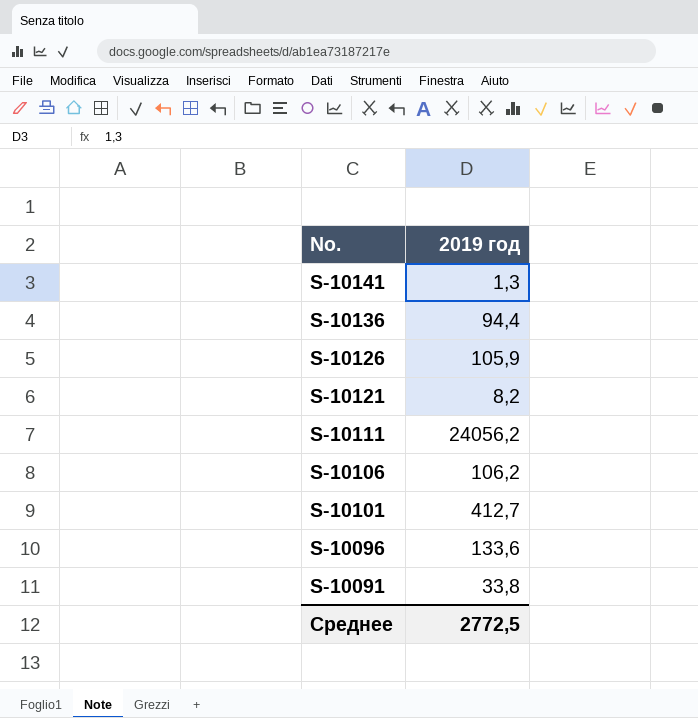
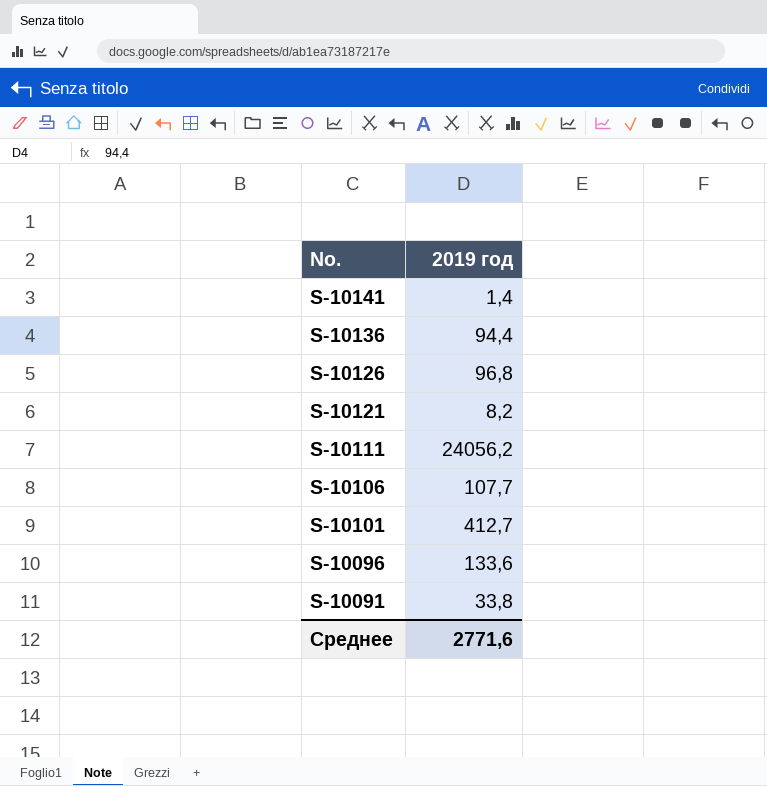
S-10141 | 2019 год: 1,3 -> 1,4
S-10126 | 2019 год: 105,9 -> 96,8
S-10106 | 2019 год: 106,2 -> 107,7
Среднее | 2019 год: 2772,5 -> 2771,6

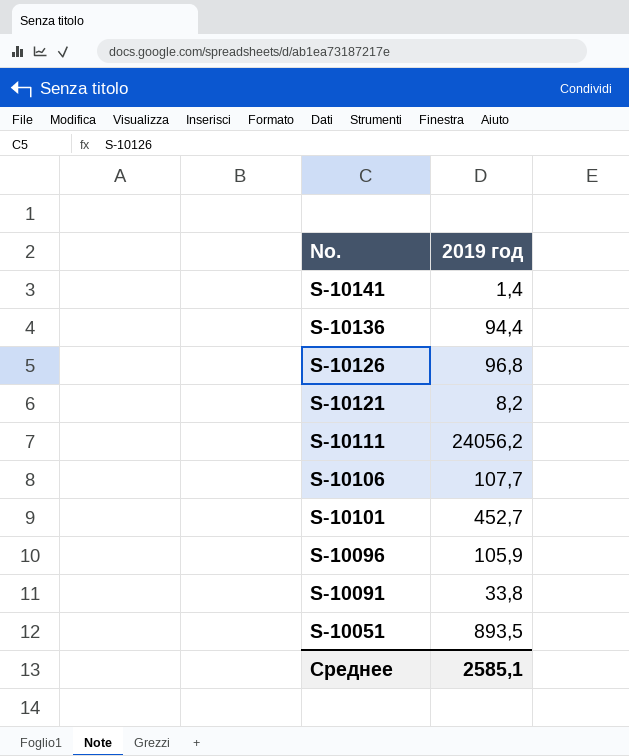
S-10101 | 2019 год: 412,7 -> 452,7
S-10096 | 2019 год: 133,6 -> 105,9
row S-10051: none -> 893,5
Среднее | 2019 год: 2771,6 -> 2585,1

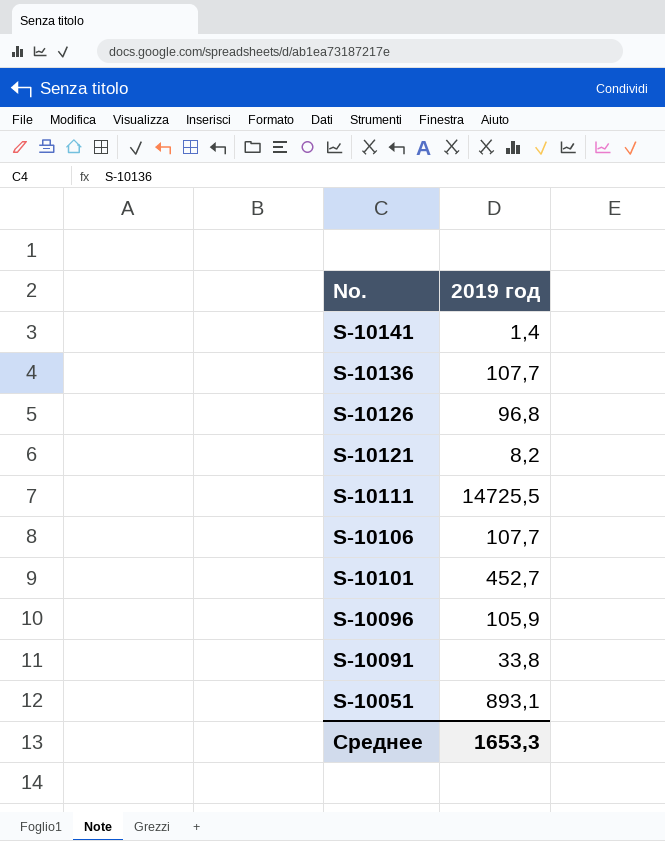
S-10136 | 2019 год: 94,4 -> 107,7
S-10111 | 2019 год: 24056,2 -> 14725,5
S-10051 | 2019 год: 893,5 -> 893,1
Среднее | 2019 год: 2585,1 -> 1653,3

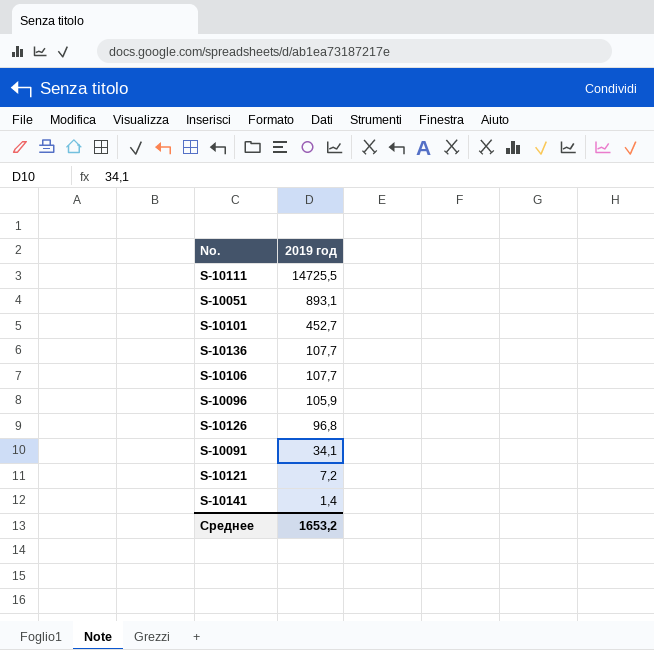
row order: No. descending -> 2019 год descending
S-10091 | 2019 год: 33,8 -> 34,1
S-10121 | 2019 год: 8,2 -> 7,2
Среднее | 2019 год: 1653,3 -> 1653,2

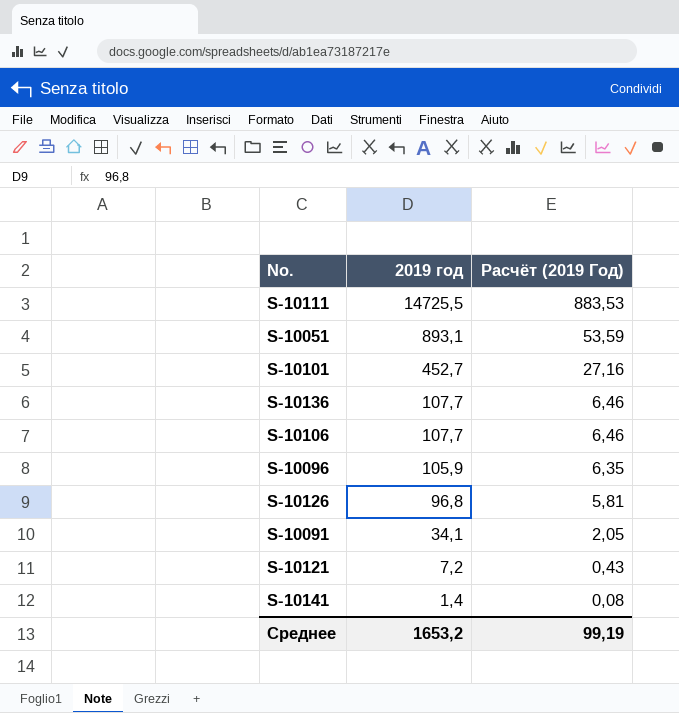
column Расчёт (2019 Год) | formula: none -> [2019 год] * 0,06

